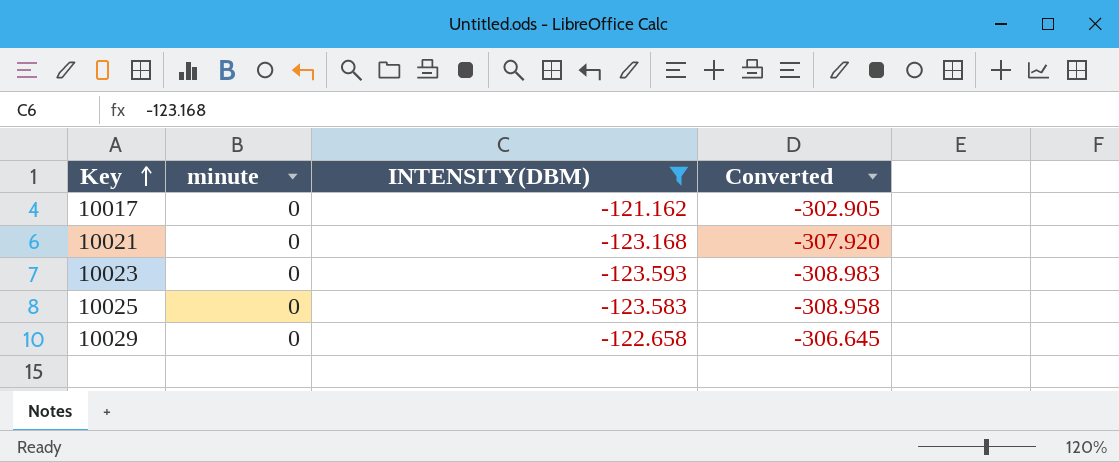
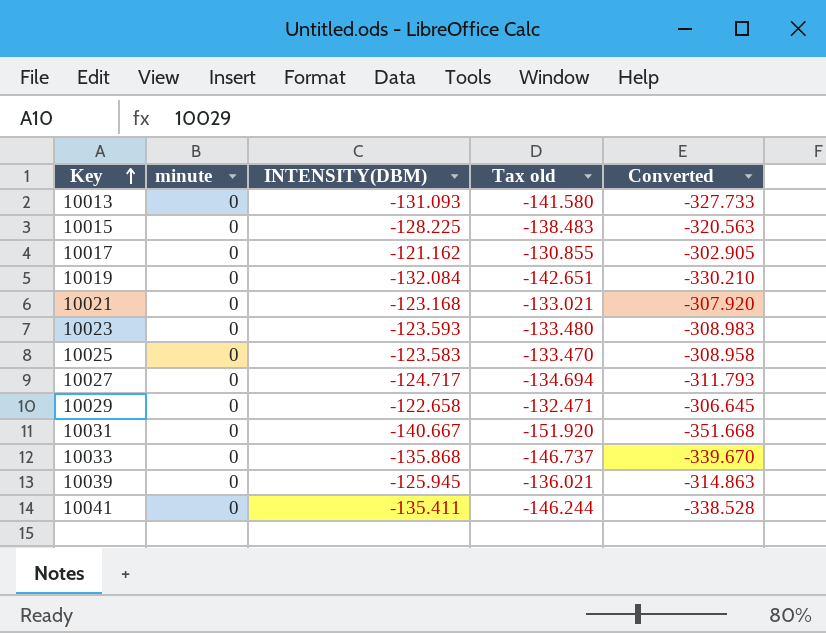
filter: INTENSITY(DBM) >= -123.593 -> none
column Tax old | formula: none -> [INTENSITY(DBM)] * 1.08

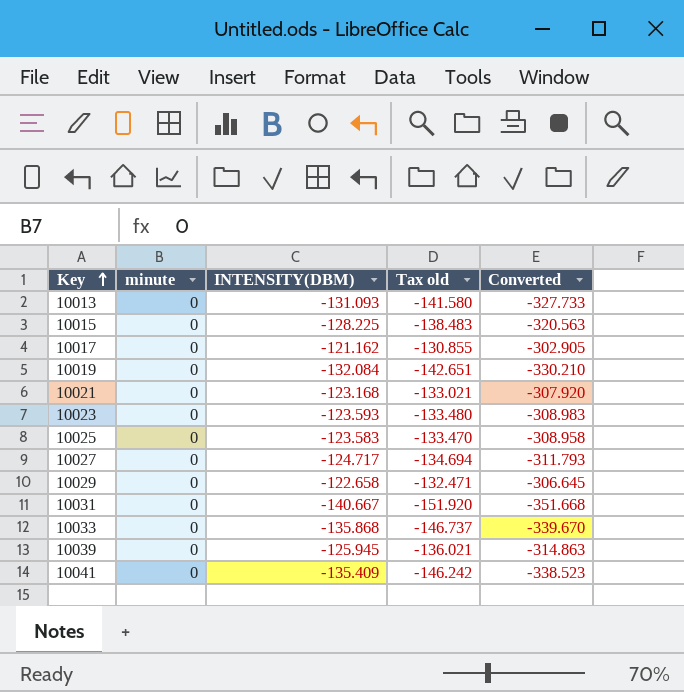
10041 | INTENSITY(DBM): -135.411 -> -135.409
10041 | Tax old: -146.244 -> -146.242
10041 | Converted: -338.528 -> -338.523

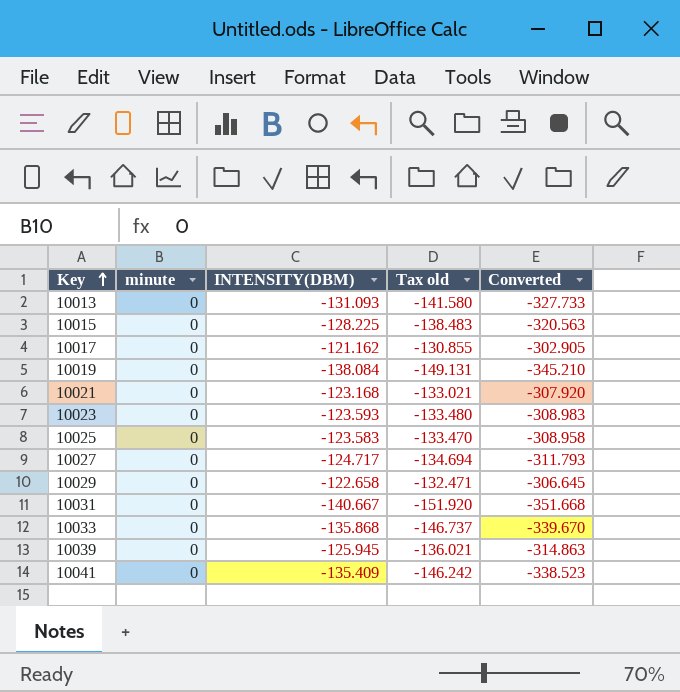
10019 | INTENSITY(DBM): -132.084 -> -138.084
10019 | Tax old: -142.651 -> -149.131
10019 | Converted: -330.210 -> -345.210

